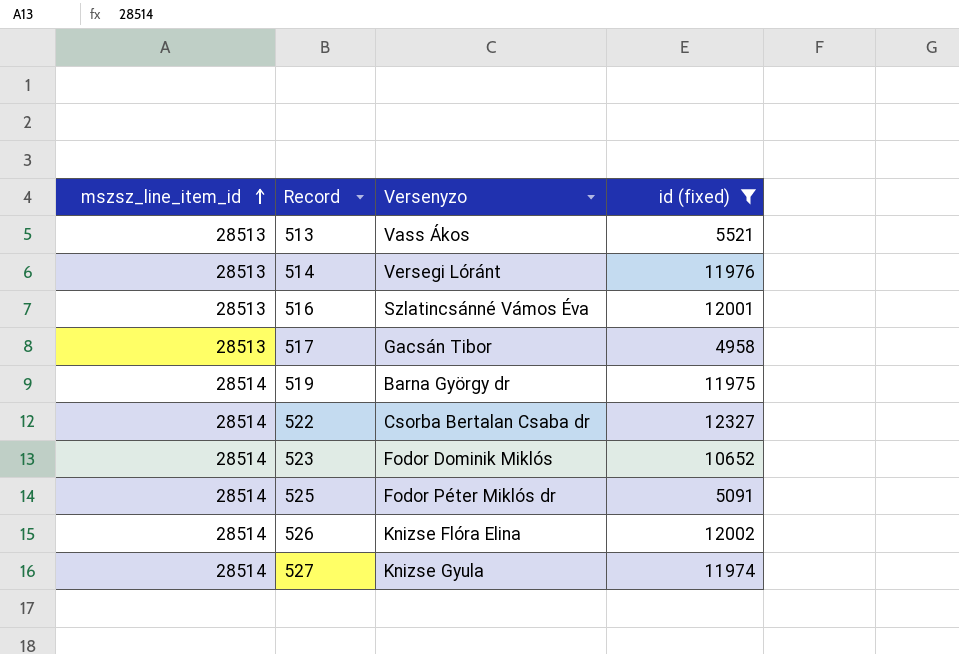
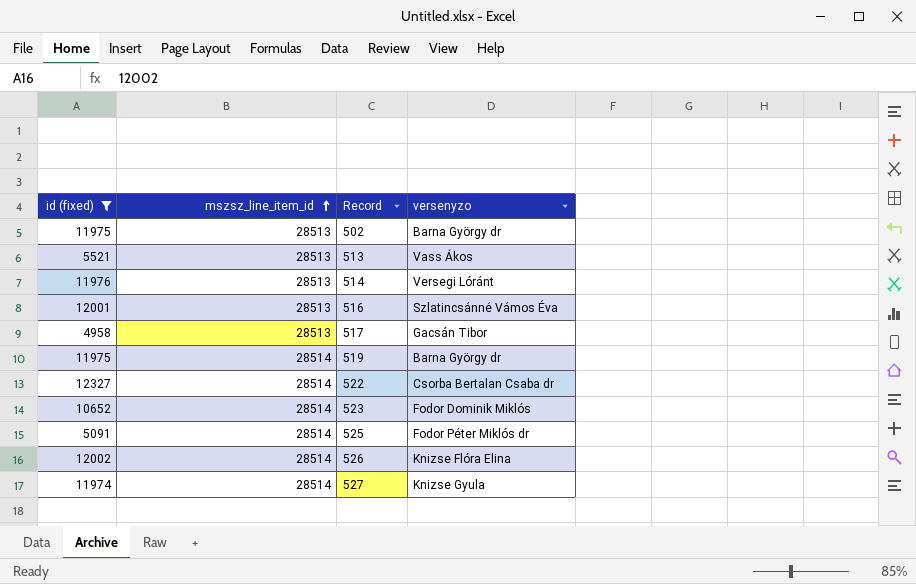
column id (fixed) | position: 4 -> 1
column name: Versenyzo -> versenyzo
row 502: none -> 11975 | 28513 | Barna György dr

